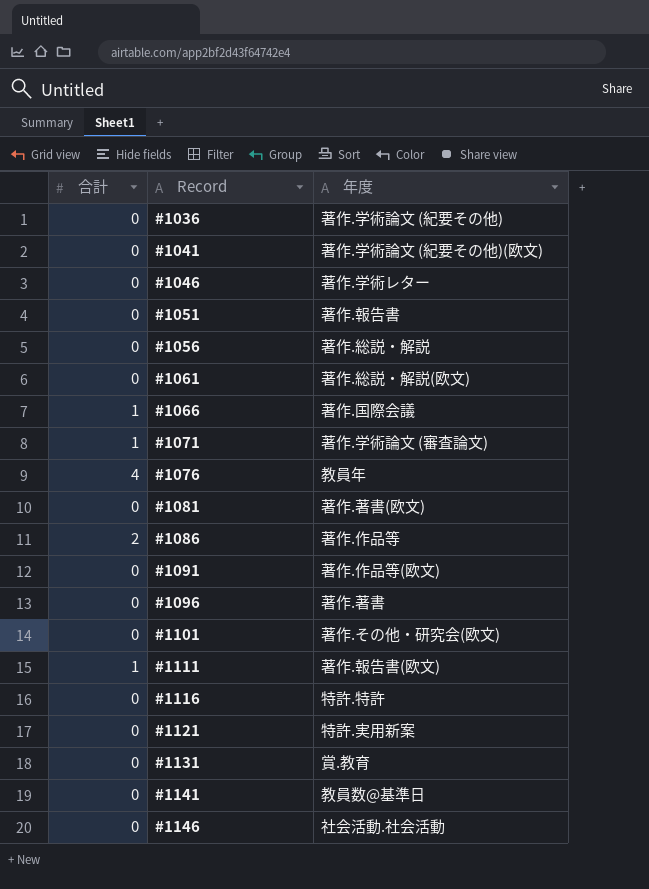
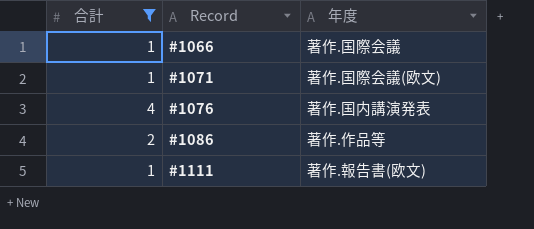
filter: none -> 合計 != 0
#1071 | 年度: 著作.学術論文 (審査論文) -> 著作.国際会議(欧文)
#1076 | 年度: 教員年 -> 著作.国内講演発表

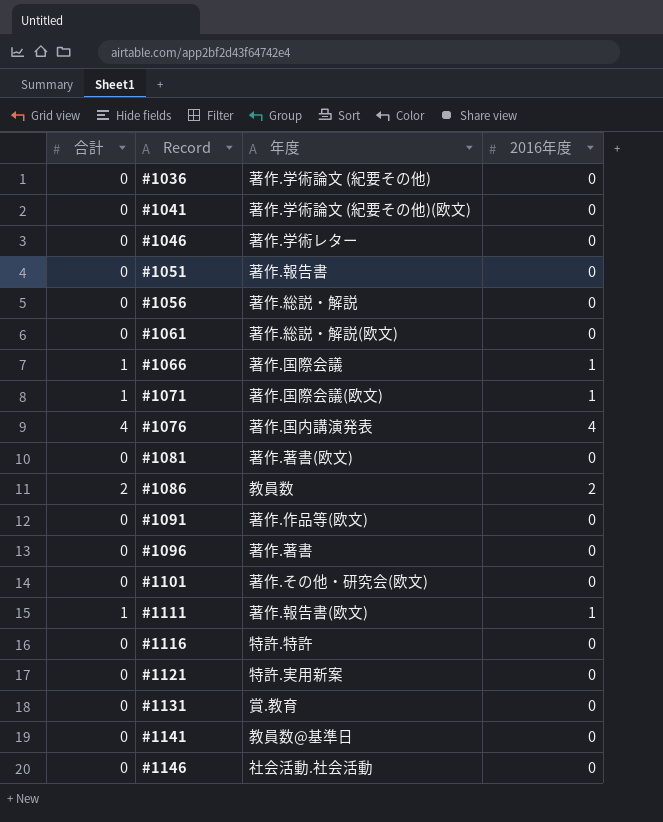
filter: 合計 != 0 -> none
column 2016年度 | position: none -> 4
#1086 | 年度: 著作.作品等 -> 教員数

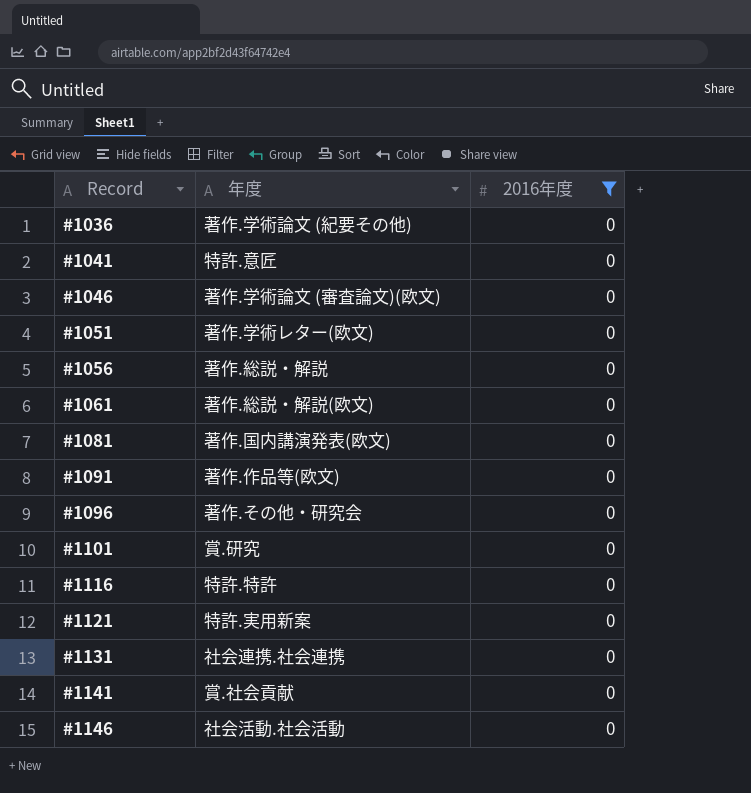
filter: none -> 2016年度 = 0
column 合計 | position: 1 -> none
#1041 | 年度: 著作.学術論文 (紀要その他)(欧文) -> 特許.意匠
#1046 | 年度: 著作.学術レター -> 著作.学術論文 (審査論文)(欧文)
#1051 | 年度: 著作.報告書 -> 著作.学術レター(欧文)
#1081 | 年度: 著作.著書(欧文) -> 著作.国内講演発表(欧文)
#1096 | 年度: 著作.著書 -> 著作.その他・研究会
#1101 | 年度: 著作.その他・研究会(欧文) -> 賞.研究
#1131 | 年度: 賞.教育 -> 社会連携.社会連携
#1141 | 年度: 教員数@基準日 -> 賞.社会貢献

